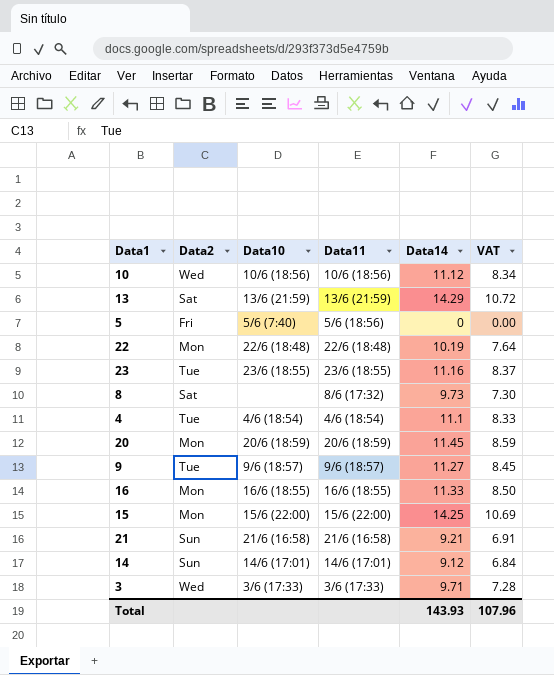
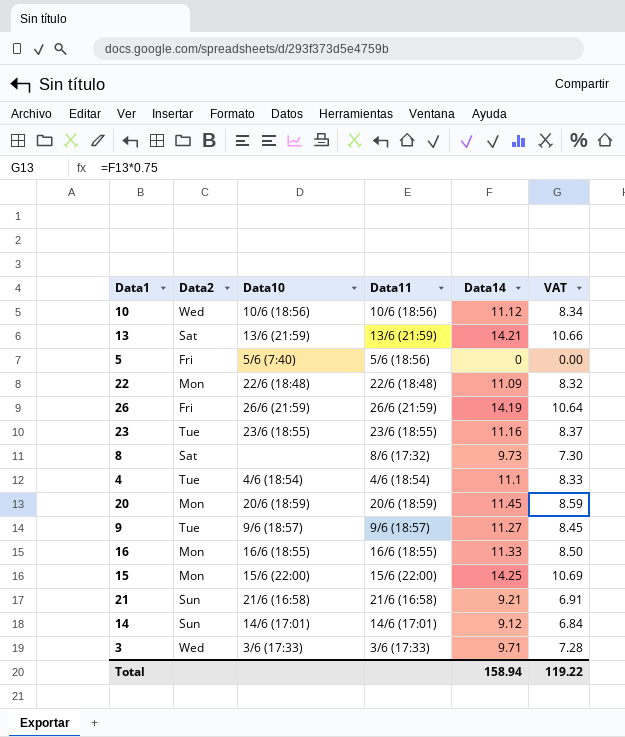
13 | Data14: 14.29 -> 14.21
13 | VAT: 10.72 -> 10.66
22 | Data14: 10.19 -> 11.09
22 | VAT: 7.64 -> 8.32
row 26: none -> Fri | 26/6 (21:59) | 26/6 (21:59) | 14.19 | 10.64
Total | Data14: 143.93 -> 158.94
Total | VAT: 107.96 -> 119.22

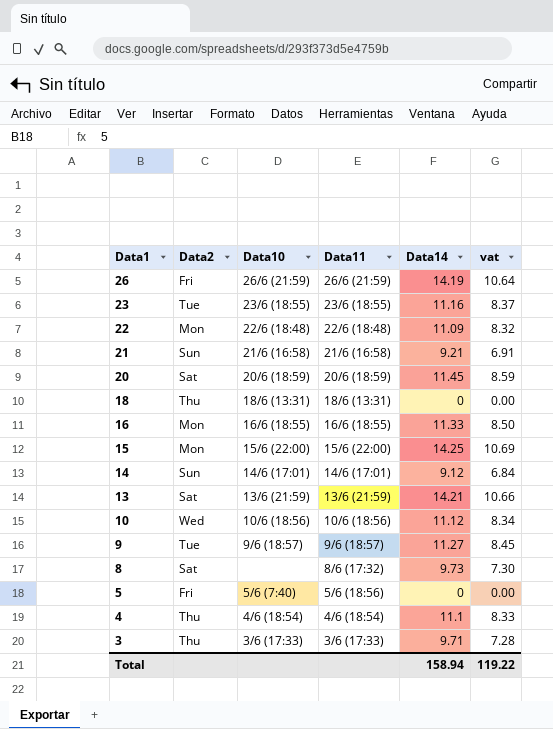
row order: none -> Data1 descending
column name: VAT -> vat
20 | Data2: Mon -> Sat
row 18: none -> Thu | 18/6 (13:31) | 18/6 (13:31) | 0 | 0.00
4 | Data2: Tue -> Thu
3 | Data2: Wed -> Thu

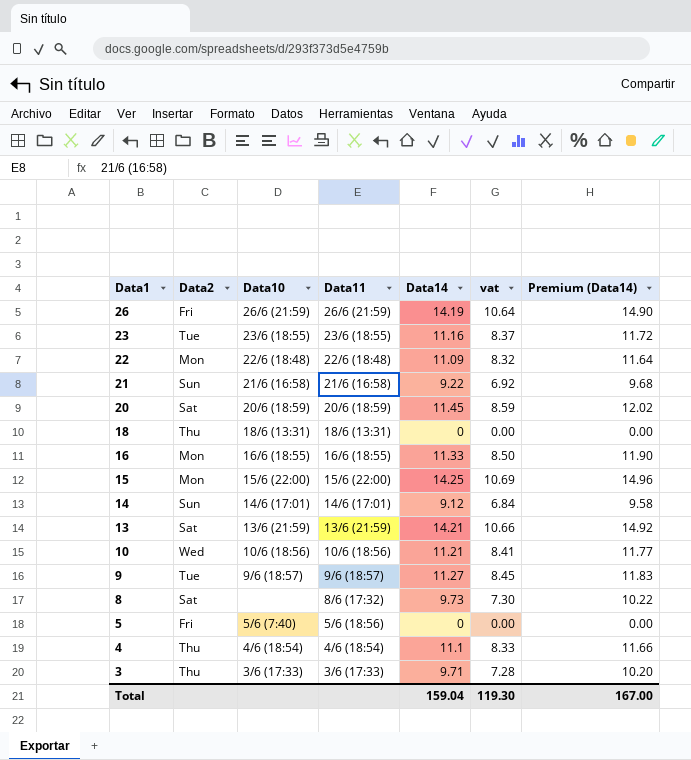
column Premium (Data14) | formula: none -> [Data14] * 1.05
21 | Data14: 9.21 -> 9.22
21 | vat: 6.91 -> 6.92
10 | Data14: 11.12 -> 11.21
10 | vat: 8.34 -> 8.41
Total | Data14: 158.94 -> 159.04
Total | vat: 119.22 -> 119.30

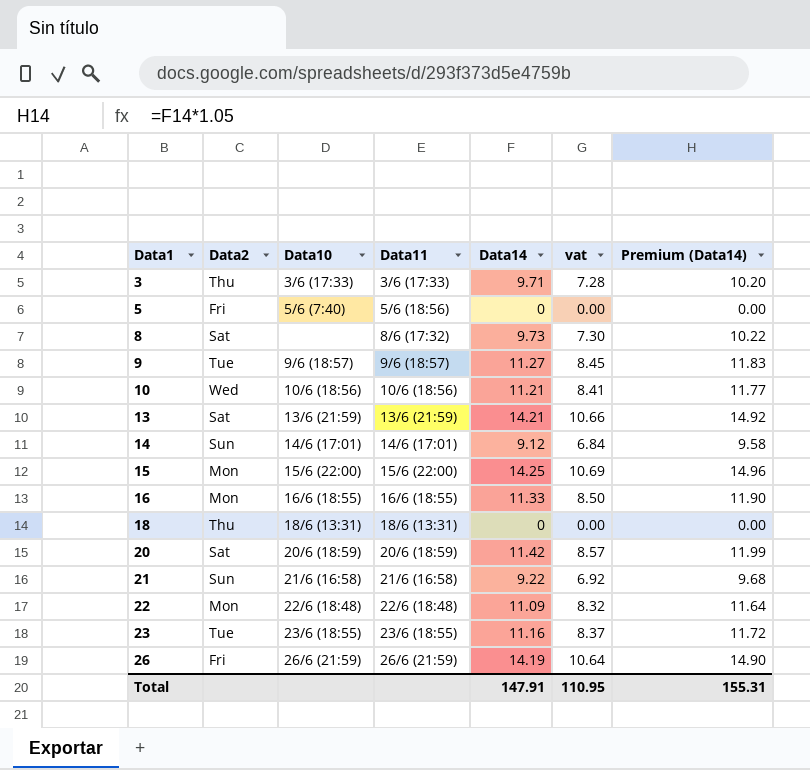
row order: Data1 descending -> Data1 ascending
row 4: Thu | 4/6 (18:54) | 4/6 (18:54) | 11.1 | 8.33 | 11.66 -> none
20 | Data14: 11.45 -> 11.42
20 | vat: 8.59 -> 8.57
20 | Premium (Data14): 12.02 -> 11.99
Total | Data14: 159.04 -> 147.91
Total | vat: 119.30 -> 110.95
Total | Premium (Data14): 167.00 -> 155.31

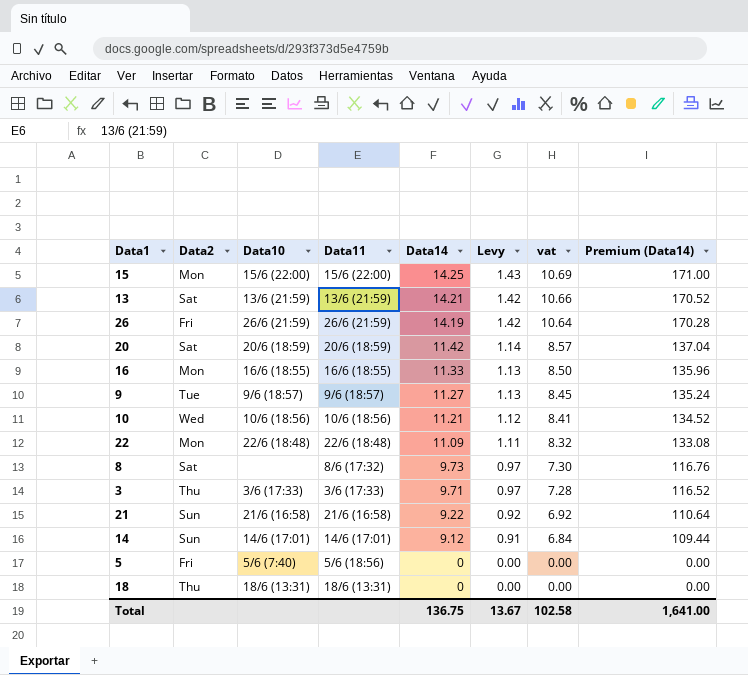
row order: Data1 ascending -> Data14 descending
column Levy | formula: none -> [Data14] * 0.1
column Premium (Data14) | formula: [Data14] * 1.05 -> [Data14] * 12
row 23: Tue | 23/6 (18:55) | 23/6 (18:55) | 11.16 | 8.37 | 11.72 -> none
Total | Data14: 147.91 -> 136.75
Total | vat: 110.95 -> 102.58
Total | Premium (Data14): 155.31 -> 1,641.00

